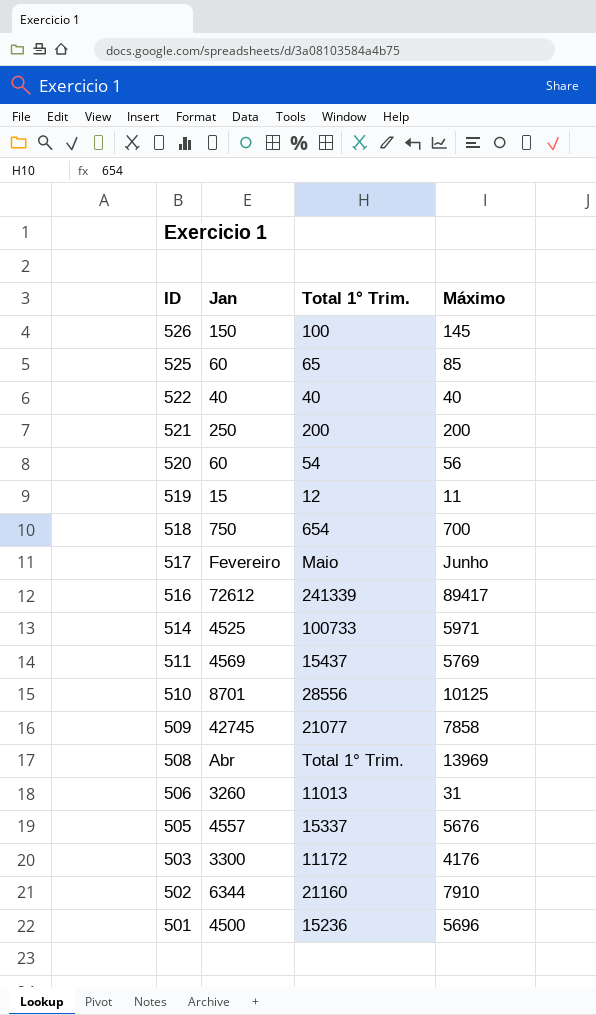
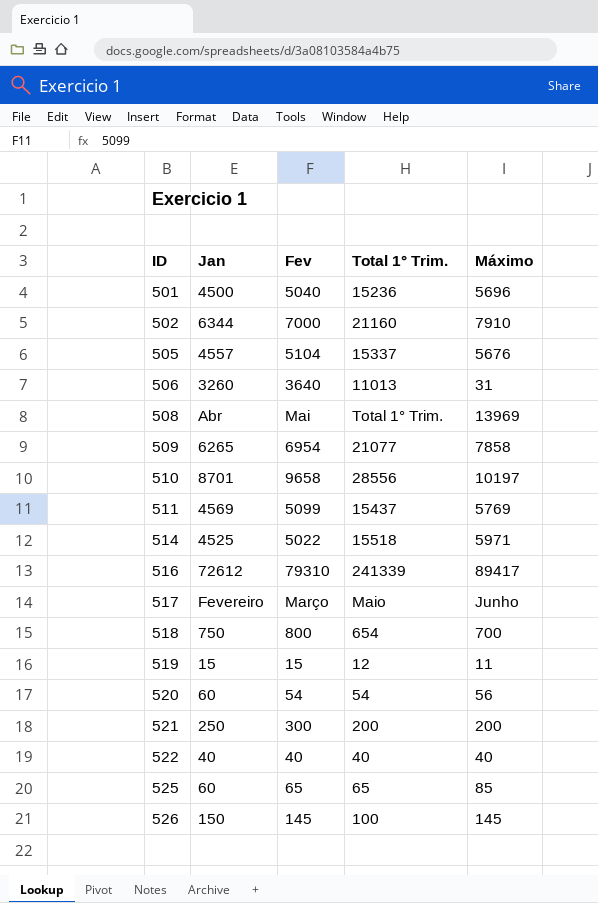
row order: ID descending -> ID ascending
column Fev | position: none -> 3
row 503: 3300 | 11172 | 4176 -> none
509 | Jan: 42745 -> 6265
510 | Máximo: 10125 -> 10197
514 | Total 1° Trim.: 100733 -> 15518

